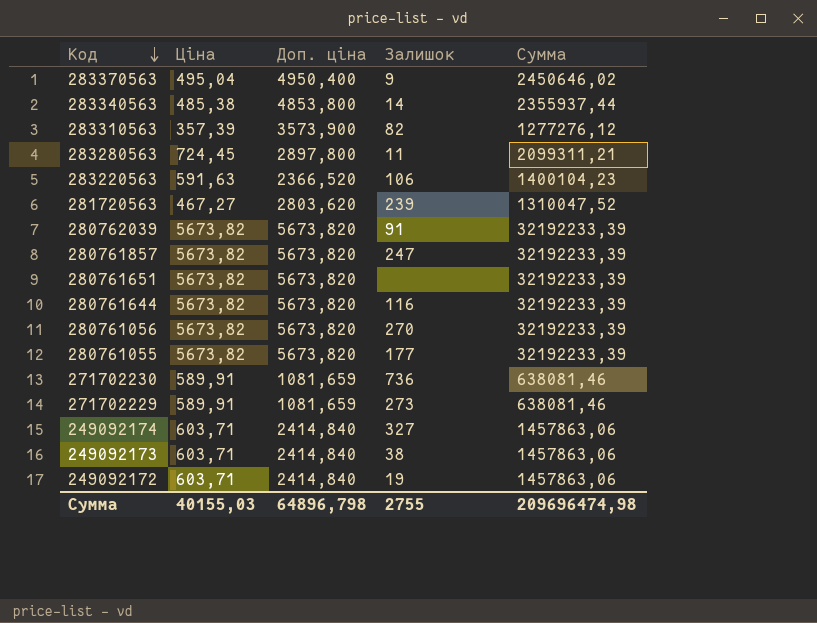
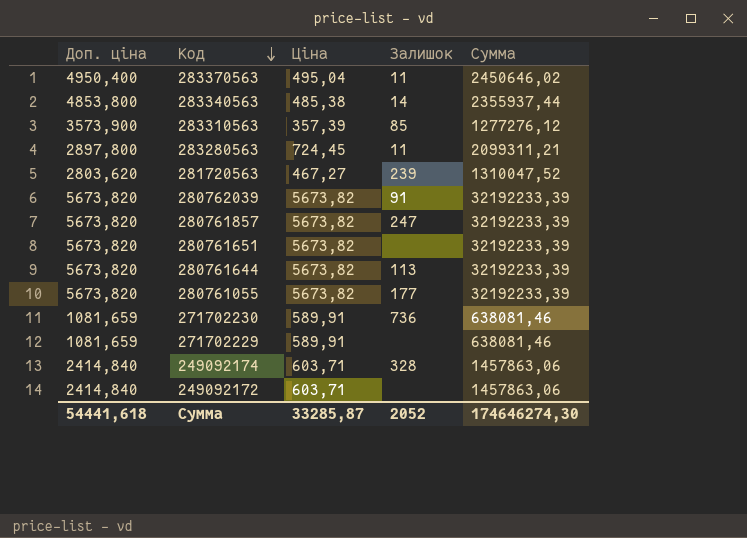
column Доп. ціна | position: 3 -> 1
row 283220563: 591,63 | 2366,520 | 106 | 1400104,23 -> none
row 280761056: 5673,82 | 5673,820 | 270 | 32192233,39 -> none
row 249092173: 603,71 | 2414,840 | 38 | 1457863,06 -> none
283370563 | Залишок: 9 -> 11
283310563 | Залишок: 82 -> 85
280761644 | Залишок: 116 -> 113
271702229 | Залишок: 273 -> none
249092174 | Залишок: 327 -> 328
249092172 | Залишок: 19 -> none
Сумма | Доп. ціна: 64896,798 -> 54441,618
Сумма | Ціна: 40155,03 -> 33285,87
Сумма | Залишок: 2755 -> 2052
Сумма | Сумма: 209696474,98 -> 174646274,30

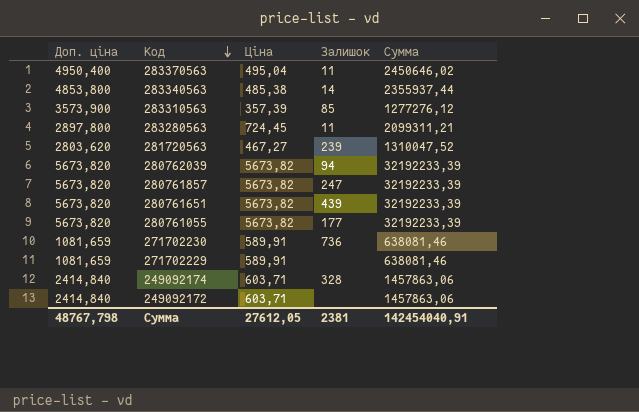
row 280761644: 5673,820 | 5673,82 | 113 | 32192233,39 -> none
280762039 | Залишок: 91 -> 94
280761651 | Залишок: none -> 439
Сумма | Доп. ціна: 54441,618 -> 48767,798
Сумма | Ціна: 33285,87 -> 27612,05
Сумма | Залишок: 2052 -> 2381
Сумма | Сумма: 174646274,30 -> 142454040,91

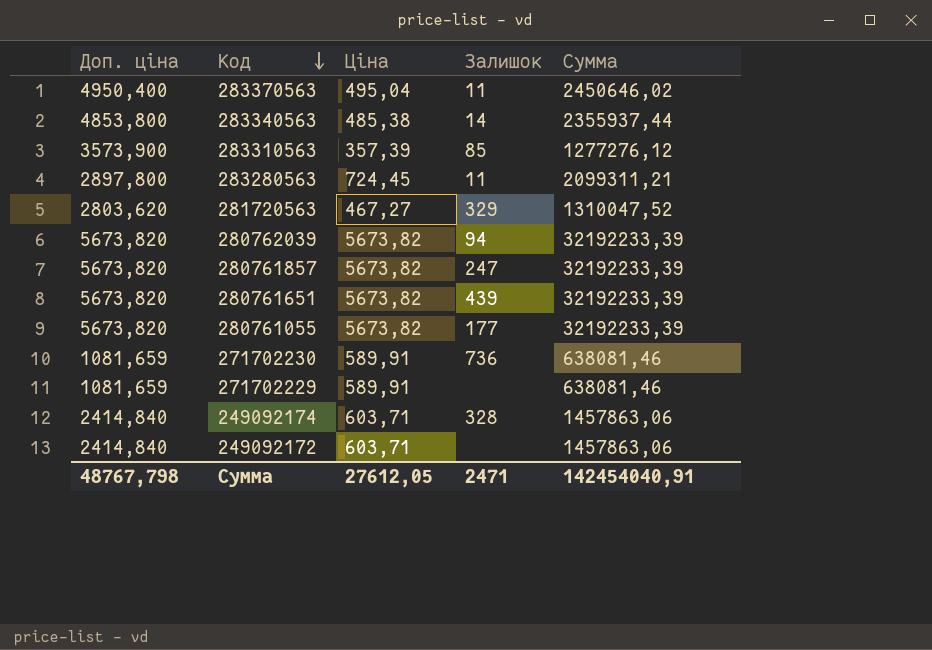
281720563 | Залишок: 239 -> 329
Сумма | Залишок: 2381 -> 2471

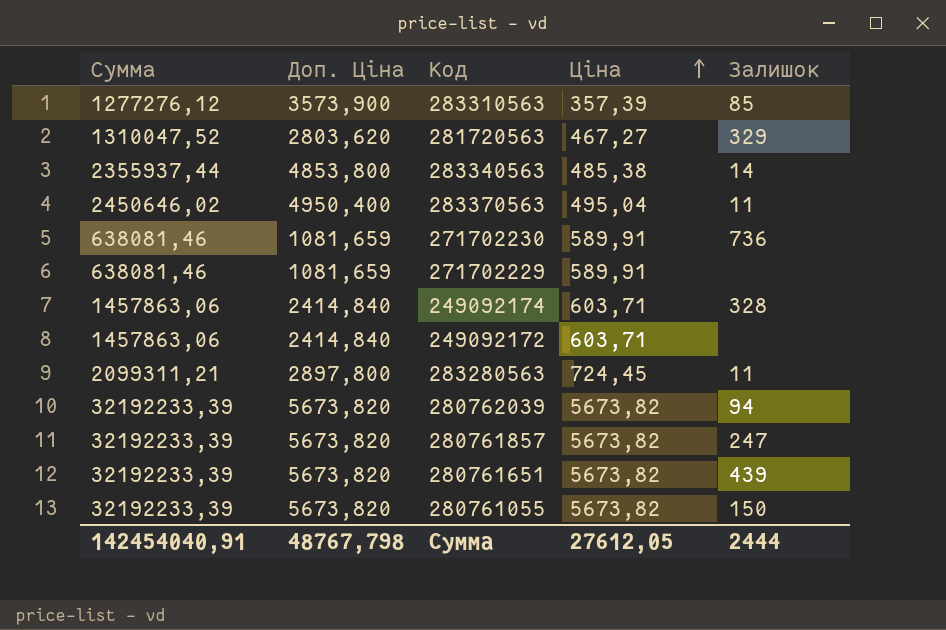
row order: Код descending -> Ціна ascending
column Сумма | position: 5 -> 1
column name: Доп. ціна -> Доп. Ціна
280761055 | Залишок: 177 -> 150
Сумма | Залишок: 2471 -> 2444

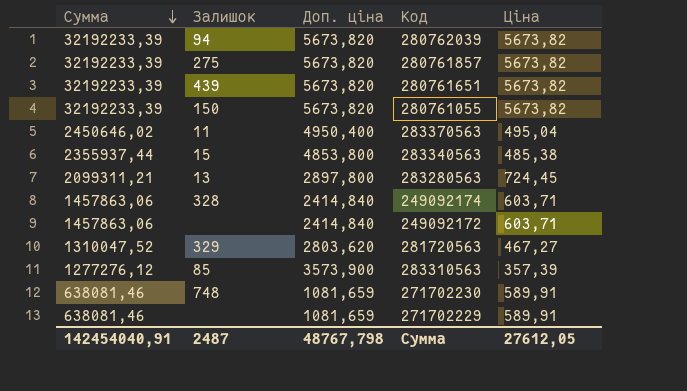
row order: Ціна ascending -> Сумма descending
column Залишок | position: 5 -> 2
column name: Доп. Ціна -> Доп. ціна
280761857 | Залишок: 247 -> 275
283340563 | Залишок: 14 -> 15
283280563 | Залишок: 11 -> 13
271702230 | Залишок: 736 -> 748
Сумма | Залишок: 2444 -> 2487

